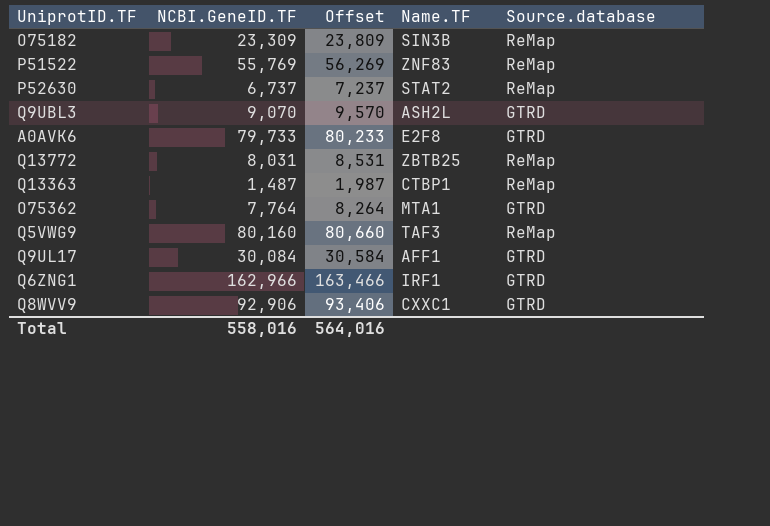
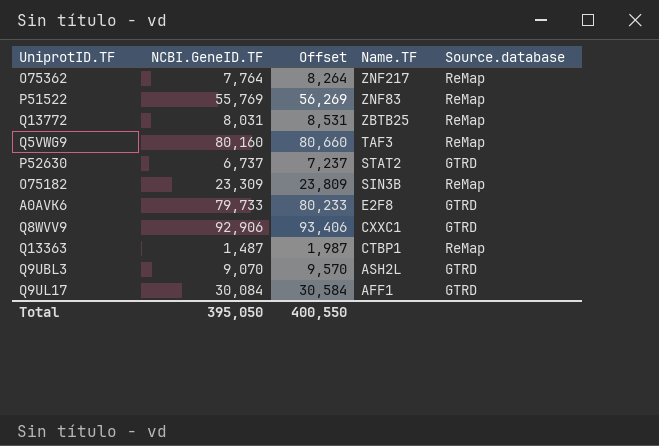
row order: none -> Name.TF descending
row Q6ZNG1: 162,966 | 163,466 | IRF1 | GTRD -> none
O75362 | Name.TF: MTA1 -> ZNF217
O75362 | Source.database: GTRD -> ReMap
P52630 | Source.database: ReMap -> GTRD
Total | NCBI.GeneID.TF: 558,016 -> 395,050
Total | Offset: 564,016 -> 400,550

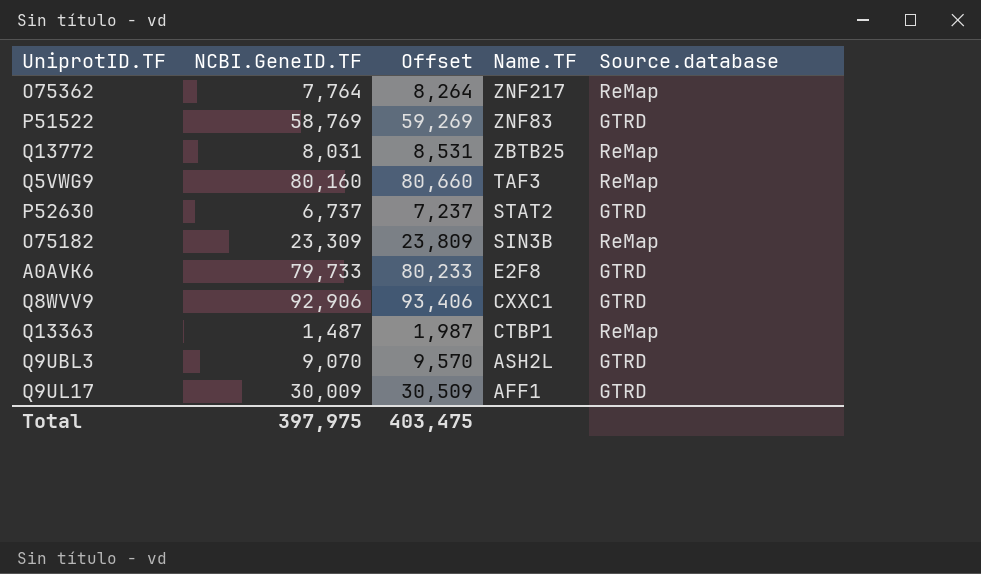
P51522 | NCBI.GeneID.TF: 55,769 -> 58,769
P51522 | Offset: 56,269 -> 59,269
P51522 | Source.database: ReMap -> GTRD
Q9UL17 | NCBI.GeneID.TF: 30,084 -> 30,009
Q9UL17 | Offset: 30,584 -> 30,509
Total | NCBI.GeneID.TF: 395,050 -> 397,975
Total | Offset: 400,550 -> 403,475

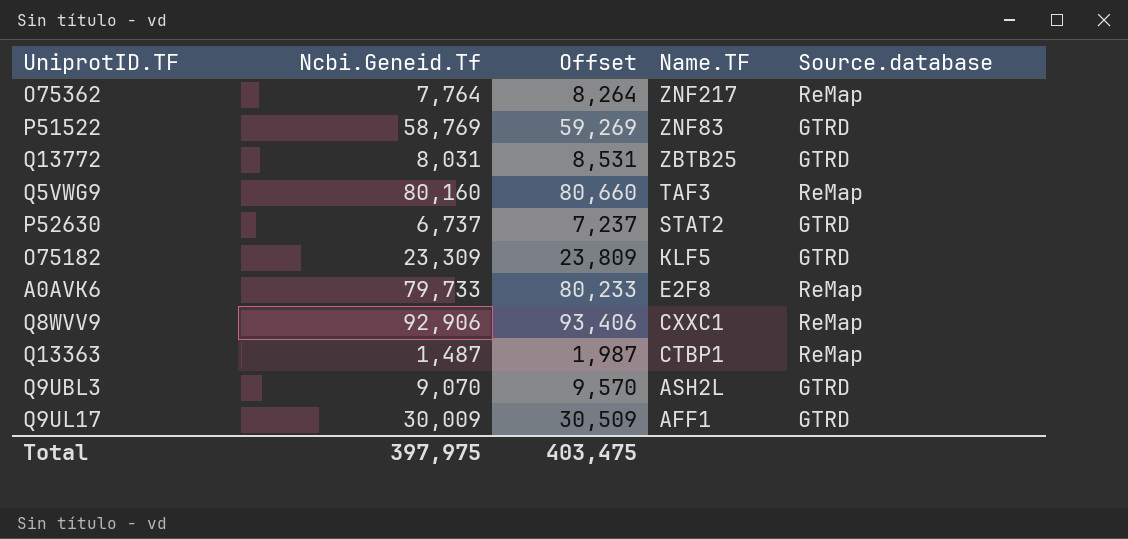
column name: NCBI.GeneID.TF -> Ncbi.Geneid.Tf
Q13772 | Source.database: ReMap -> GTRD
O75182 | Name.TF: SIN3B -> KLF5
O75182 | Source.database: ReMap -> GTRD
A0AVK6 | Source.database: GTRD -> ReMap
Q8WVV9 | Source.database: GTRD -> ReMap

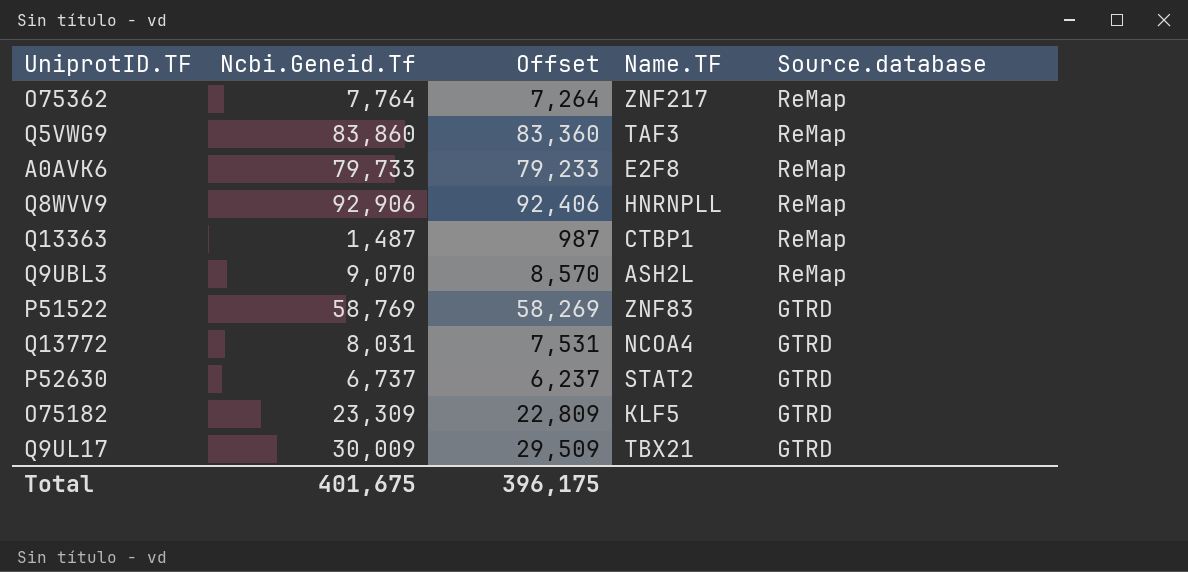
row order: Name.TF descending -> Source.database descending
column Offset | formula: [Ncbi.Geneid.Tf] + 500 -> [Ncbi.Geneid.Tf] - 500
Q5VWG9 | Ncbi.Geneid.Tf: 80,160 -> 83,860
Q8WVV9 | Name.TF: CXXC1 -> HNRNPLL
Q9UBL3 | Source.database: GTRD -> ReMap
Q13772 | Name.TF: ZBTB25 -> NCOA4
Q9UL17 | Name.TF: AFF1 -> TBX21
Total | Ncbi.Geneid.Tf: 397,975 -> 401,675
Total | Offset: 403,475 -> 396,175

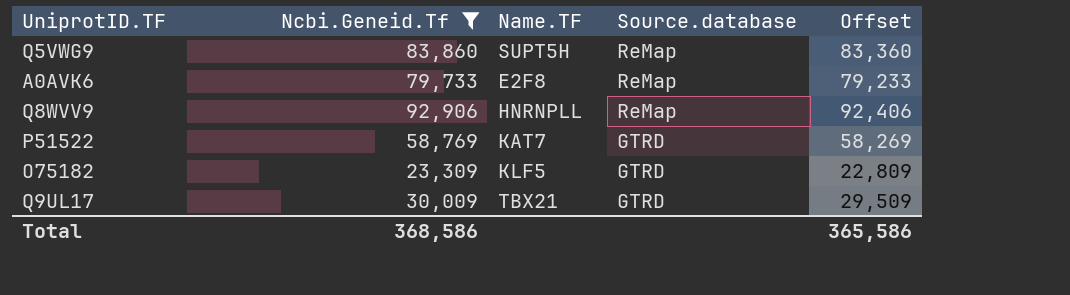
filter: none -> Ncbi.Geneid.Tf >= 23,309
column Offset | position: 3 -> 5
Q5VWG9 | Name.TF: TAF3 -> SUPT5H
P51522 | Name.TF: ZNF83 -> KAT7
Total | Ncbi.Geneid.Tf: 401,675 -> 368,586
Total | Offset: 396,175 -> 365,586

